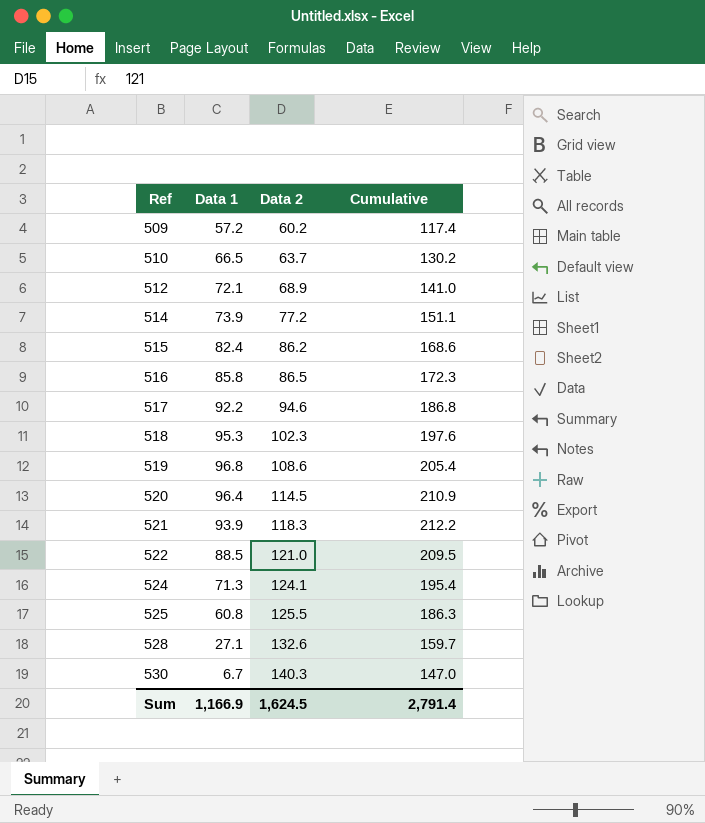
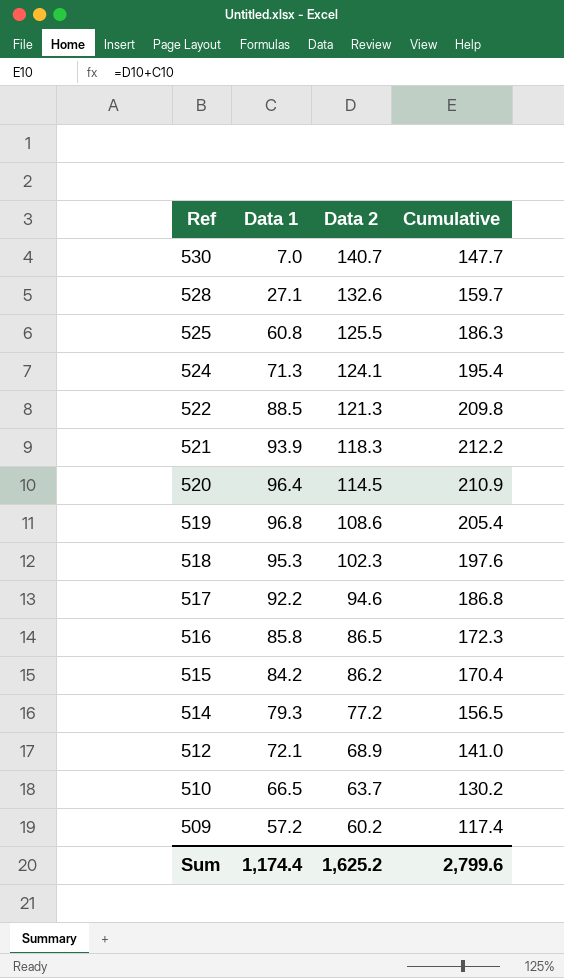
row order: Ref ascending -> Ref descending
530 | Data 1: 6.7 -> 7.0
530 | Data 2: 140.3 -> 140.7
530 | Cumulative: 147.0 -> 147.7
522 | Data 2: 121.0 -> 121.3
522 | Cumulative: 209.5 -> 209.8
515 | Data 1: 82.4 -> 84.2
515 | Cumulative: 168.6 -> 170.4
514 | Data 1: 73.9 -> 79.3
514 | Cumulative: 151.1 -> 156.5
Sum | Data 1: 1,166.9 -> 1,174.4
Sum | Data 2: 1,624.5 -> 1,625.2
Sum | Cumulative: 2,791.4 -> 2,799.6

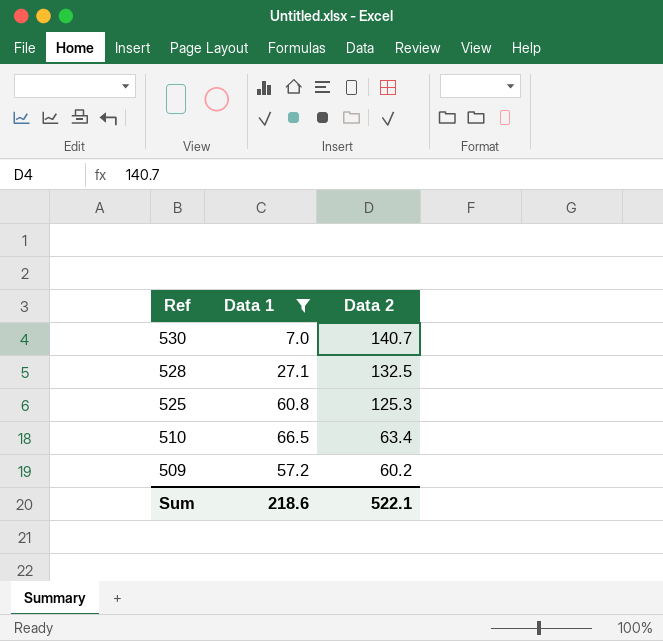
filter: none -> Data 1 <= 66.5
column Cumulative | formula: [Data 1] + [Data 2] -> none
528 | Data 2: 132.6 -> 132.5
525 | Data 2: 125.5 -> 125.3
510 | Data 2: 63.7 -> 63.4
Sum | Data 1: 1,174.4 -> 218.6
Sum | Data 2: 1,625.2 -> 522.1

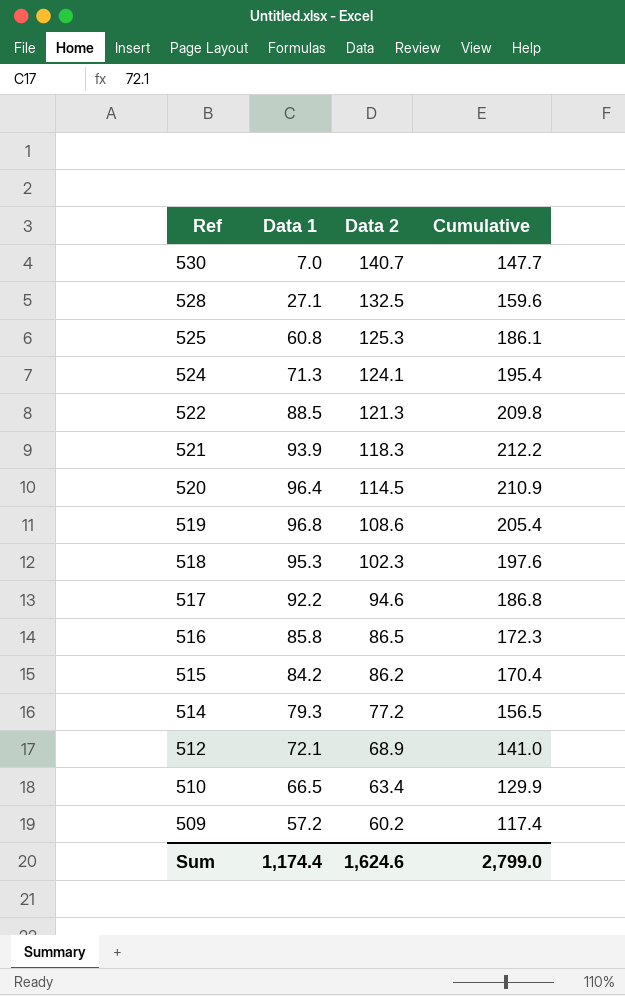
filter: Data 1 <= 66.5 -> none
column Cumulative | formula: none -> [Data 1] + [Data 2]
Sum | Data 1: 218.6 -> 1,174.4
Sum | Data 2: 522.1 -> 1,624.6

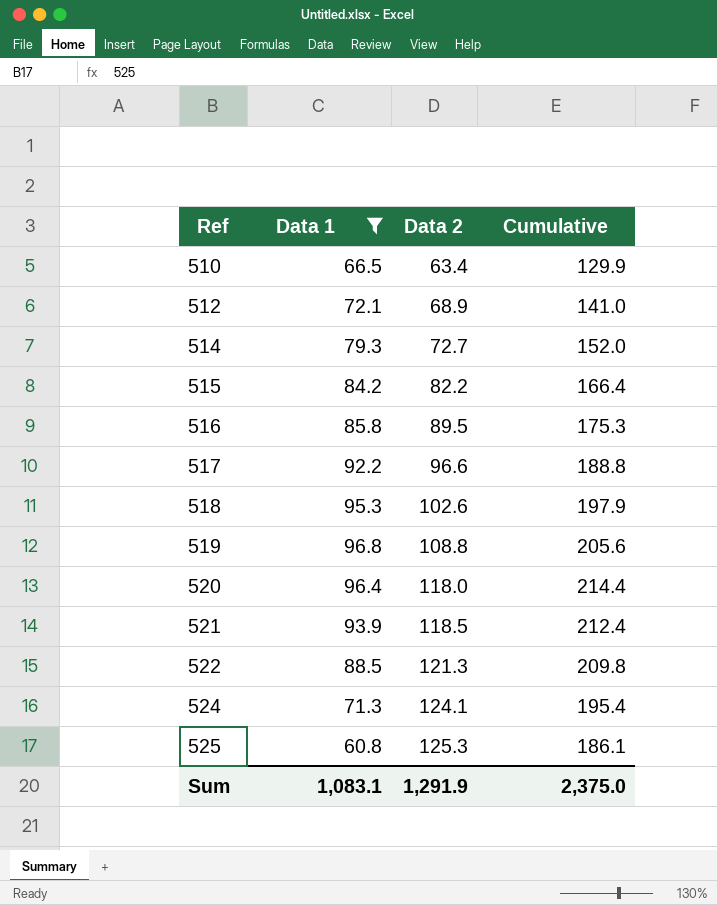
filter: none -> Data 1 >= 60.8
row order: Ref descending -> Ref ascending
514 | Data 2: 77.2 -> 72.7
514 | Cumulative: 156.5 -> 152.0
515 | Data 2: 86.2 -> 82.2
515 | Cumulative: 170.4 -> 166.4
516 | Data 2: 86.5 -> 89.5
516 | Cumulative: 172.3 -> 175.3
517 | Data 2: 94.6 -> 96.6
517 | Cumulative: 186.8 -> 188.8
518 | Data 2: 102.3 -> 102.6
518 | Cumulative: 197.6 -> 197.9
519 | Data 2: 108.6 -> 108.8
519 | Cumulative: 205.4 -> 205.6
520 | Data 2: 114.5 -> 118.0
520 | Cumulative: 210.9 -> 214.4
521 | Data 2: 118.3 -> 118.5
521 | Cumulative: 212.2 -> 212.4
Sum | Data 1: 1,174.4 -> 1,083.1
Sum | Data 2: 1,624.6 -> 1,291.9
Sum | Cumulative: 2,799.0 -> 2,375.0

